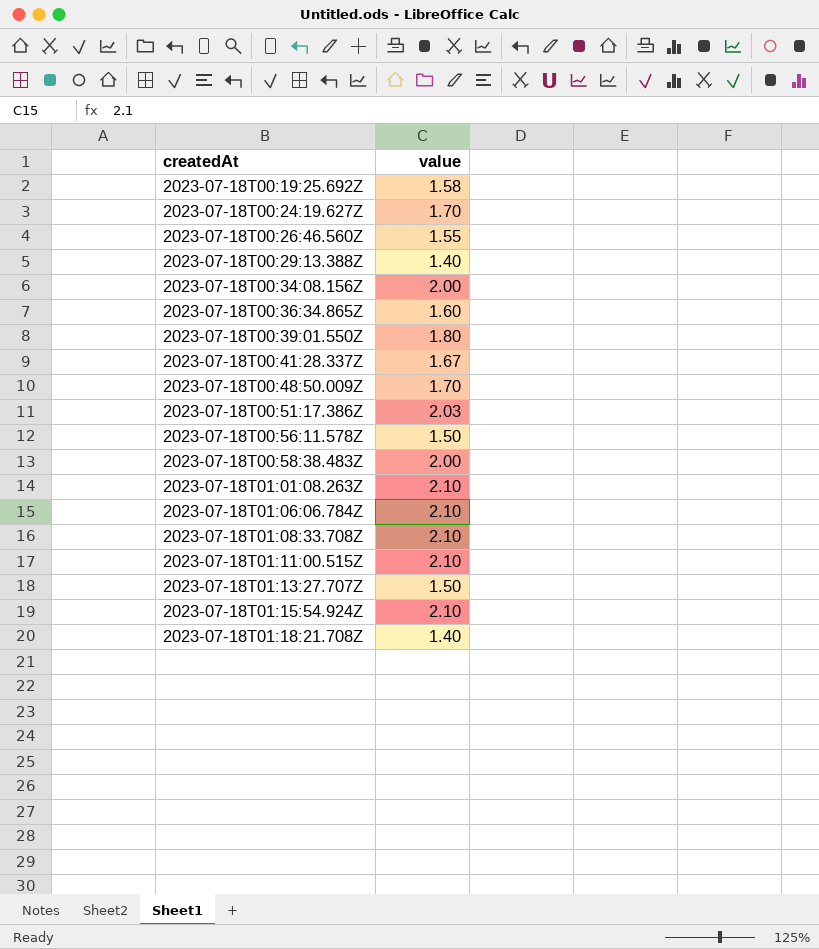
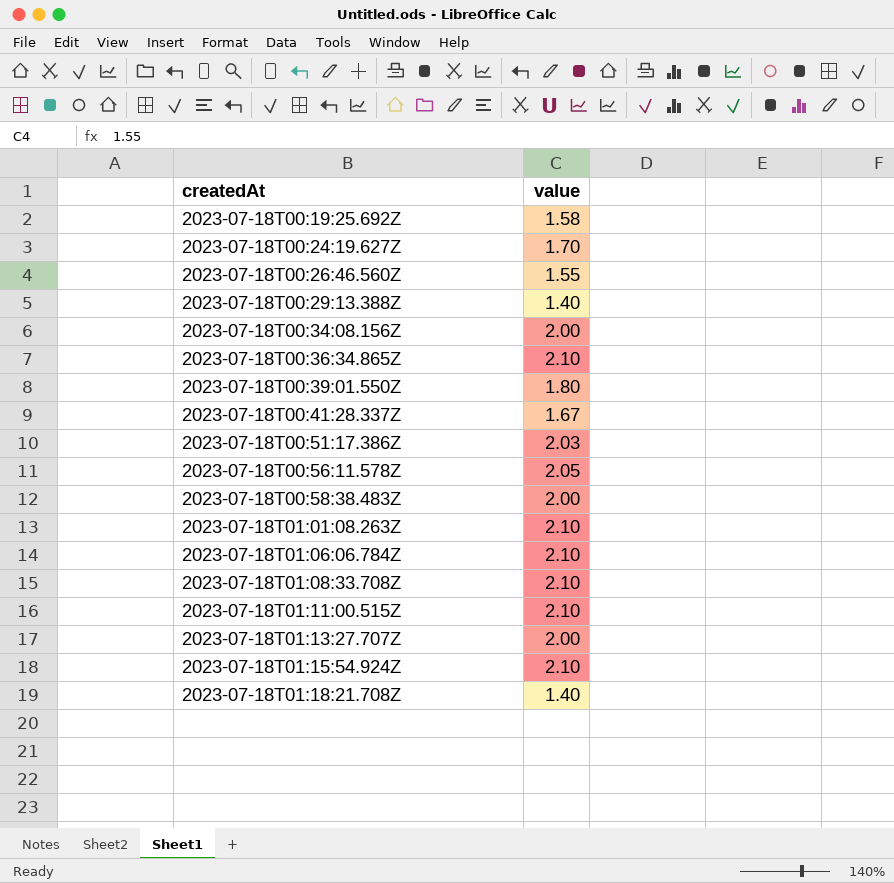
row 2023-07-18T00:48:50.009Z: 1.70 -> none
2023-07-18T00:36:34.865Z | value: 1.60 -> 2.10
2023-07-18T00:56:11.578Z | value: 1.50 -> 2.05
2023-07-18T01:13:27.707Z | value: 1.50 -> 2.00

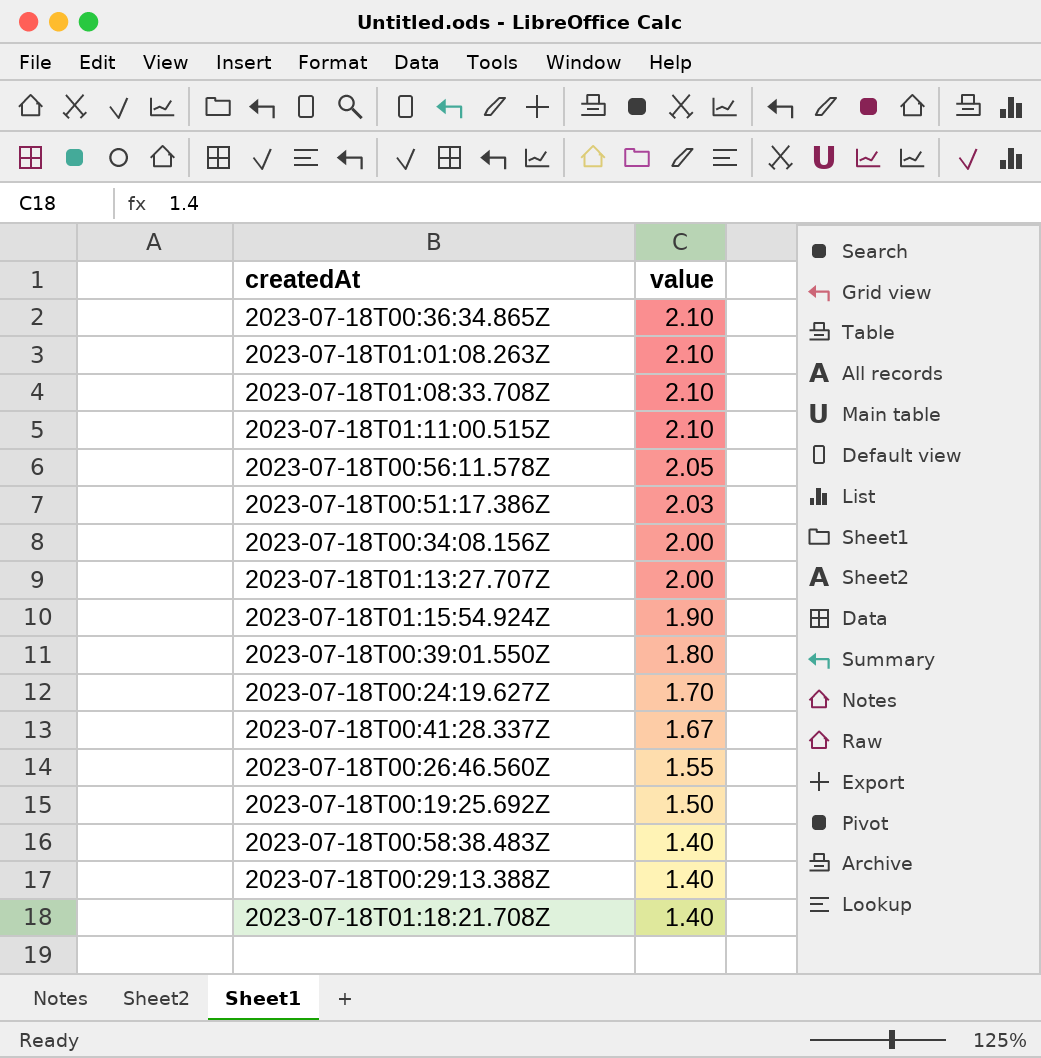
row order: createdAt ascending -> value descending
row 2023-07-18T01:06:06.784Z: 2.10 -> none
2023-07-18T01:15:54.924Z | value: 2.10 -> 1.90
2023-07-18T00:19:25.692Z | value: 1.58 -> 1.50
2023-07-18T00:58:38.483Z | value: 2.00 -> 1.40

